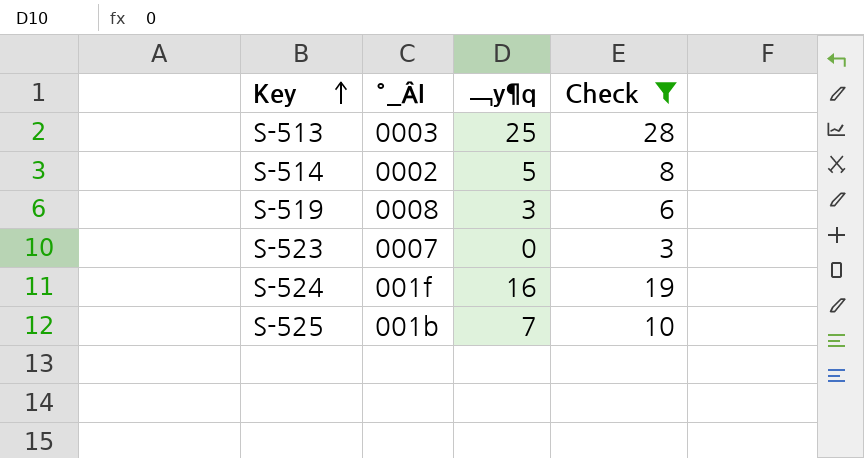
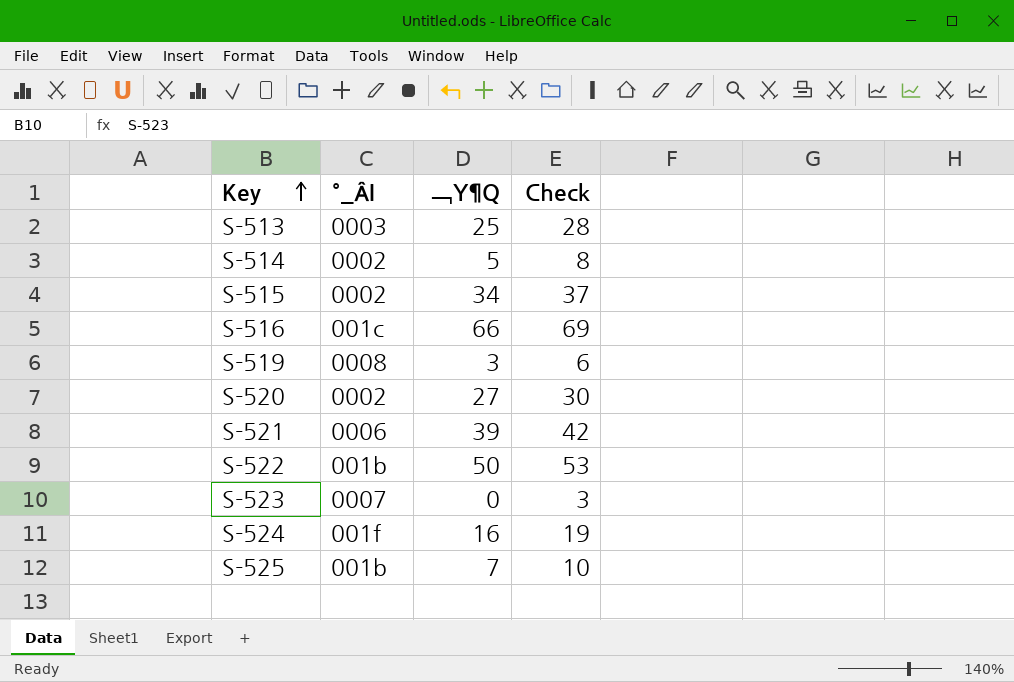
filter: Check <= 28 -> none
column name: ¬y¶q -> ¬Y¶Q

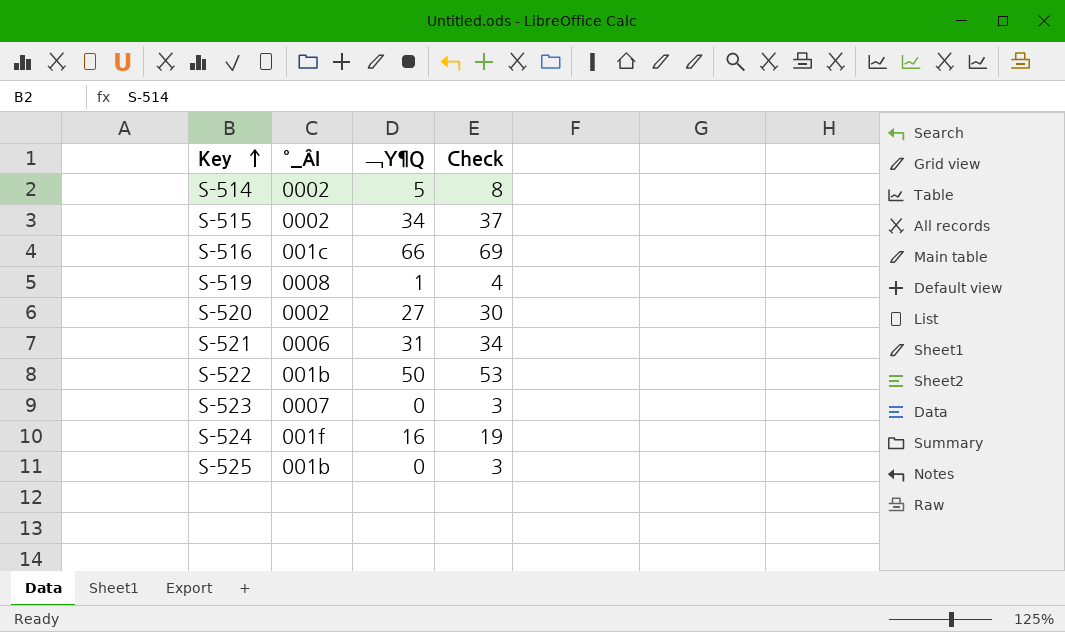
row S-513: 0003 | 25 | 28 -> none
S-519 | ¬Y¶Q: 3 -> 1
S-519 | Check: 6 -> 4
S-521 | ¬Y¶Q: 39 -> 31
S-521 | Check: 42 -> 34
S-525 | ¬Y¶Q: 7 -> 0
S-525 | Check: 10 -> 3

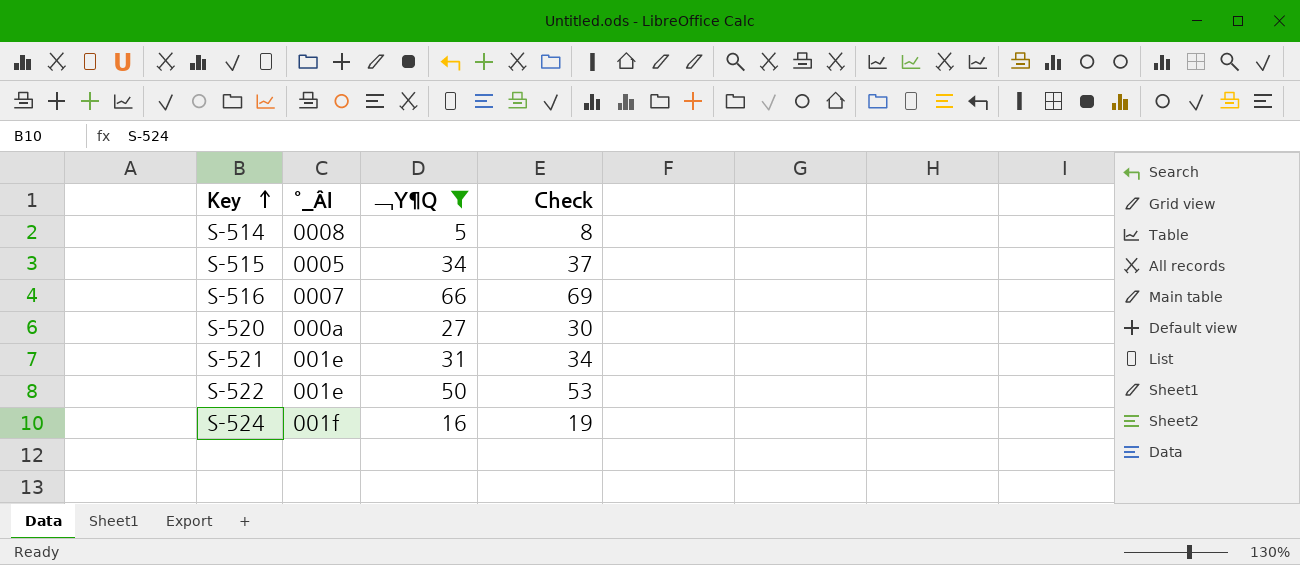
filter: none -> ¬Y¶Q >= 5
S-514 | °_ÂI: 0002 -> 0008
S-515 | °_ÂI: 0002 -> 0005
S-516 | °_ÂI: 001c -> 0007
S-520 | °_ÂI: 0002 -> 000a
S-521 | °_ÂI: 0006 -> 001e
S-522 | °_ÂI: 001b -> 001e

